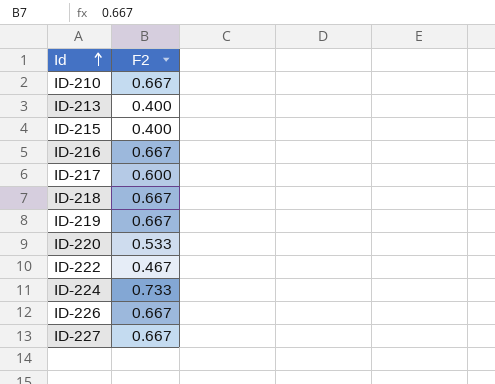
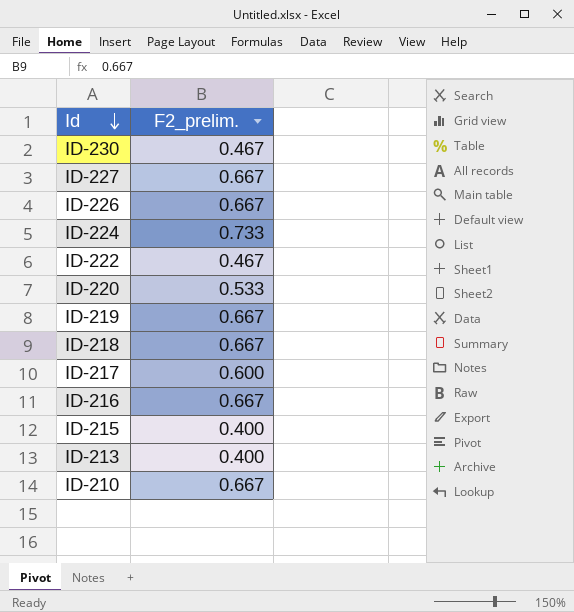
row order: Id ascending -> Id descending
column name: F2 -> F2_prelim.
row ID-230: none -> 0.467

